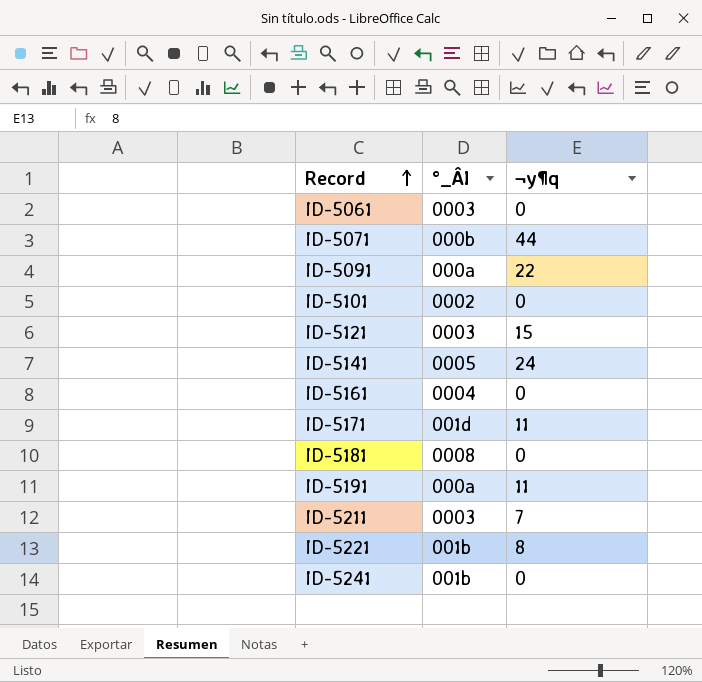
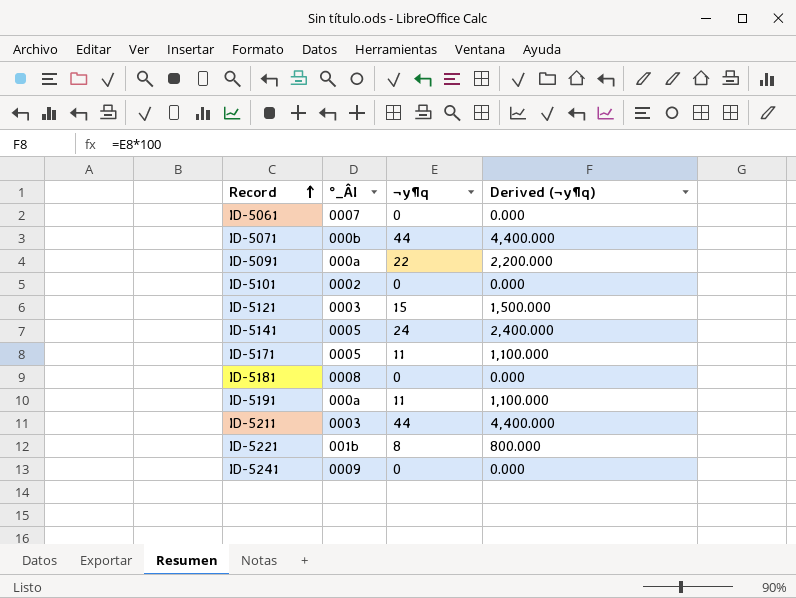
column Derived (¬y¶q) | formula: none -> [¬y¶q] * 100
row ID-5161: 0004 | 0 -> none
ID-5061 | °_ÂI: 0003 -> 0007
ID-5171 | °_ÂI: 001d -> 0005
ID-5211 | ¬y¶q: 7 -> 44
ID-5241 | °_ÂI: 001b -> 0009

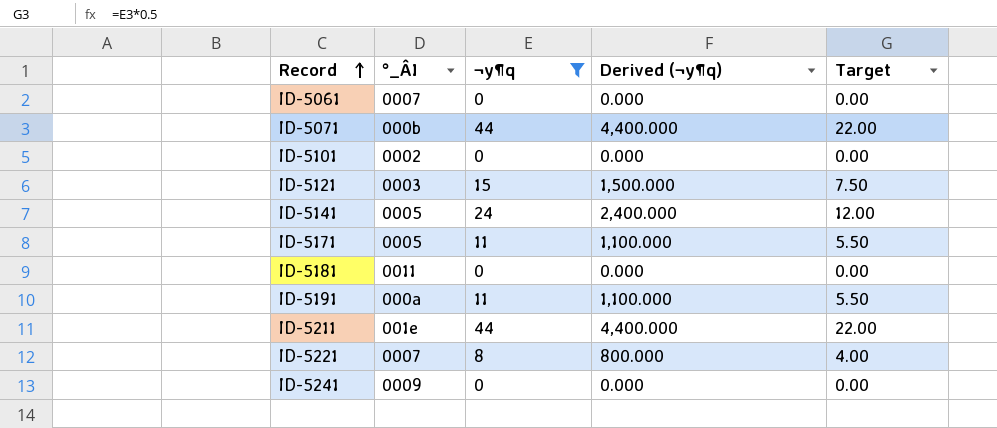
filter: none -> ¬y¶q != 22
column Target | formula: none -> [¬y¶q] * 0.5
ID-5181 | °_ÂI: 0008 -> 0011
ID-5211 | °_ÂI: 0003 -> 001e
ID-5221 | °_ÂI: 001b -> 0007

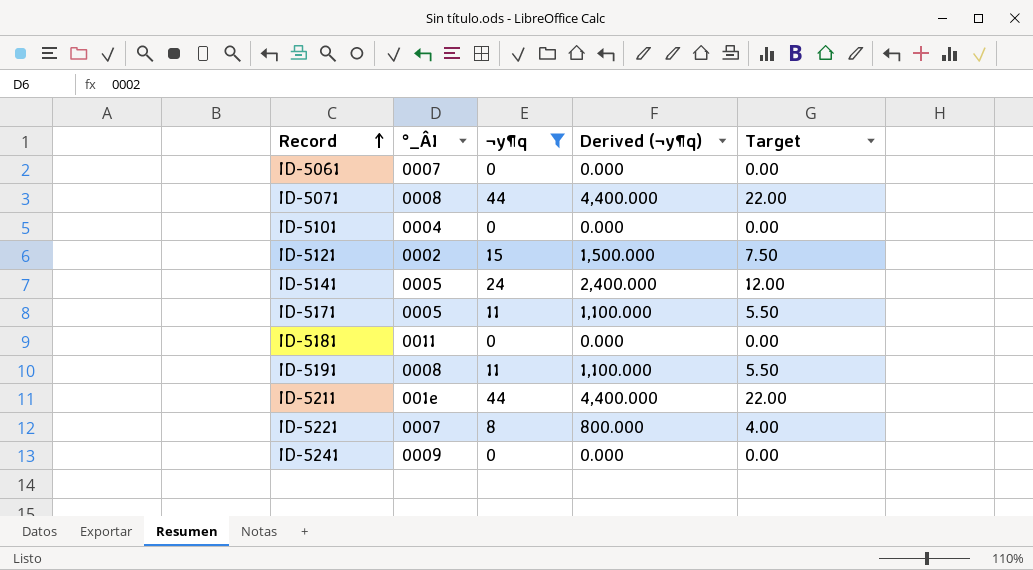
ID-5071 | °_ÂI: 000b -> 0008
ID-5101 | °_ÂI: 0002 -> 0004
ID-5121 | °_ÂI: 0003 -> 0002
ID-5191 | °_ÂI: 000a -> 0008

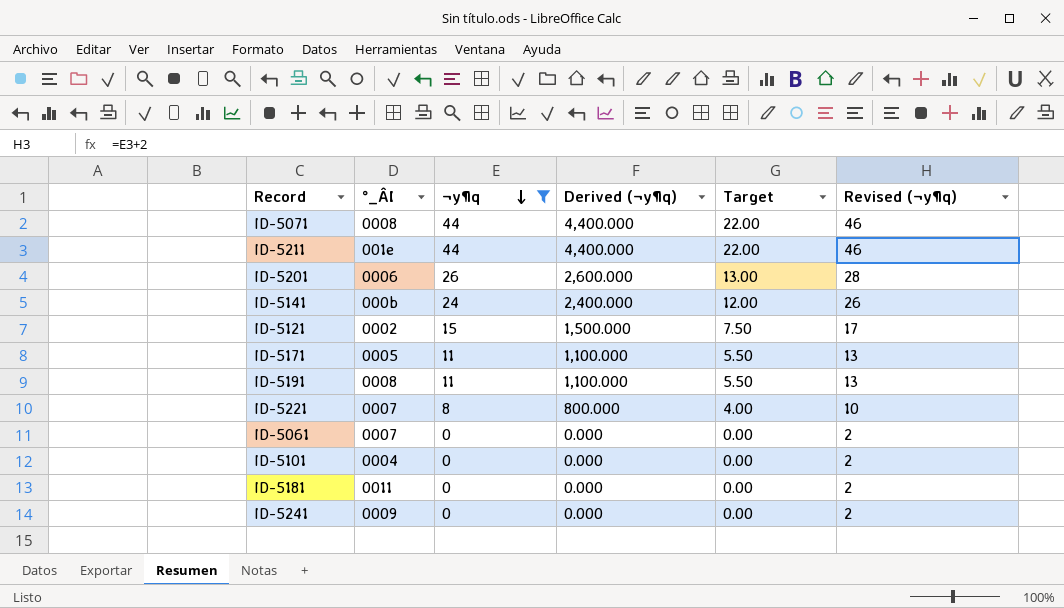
row order: Record ascending -> ¬y¶q descending
column Revised (¬y¶q) | formula: none -> [¬y¶q] + 2
row ID-5201: none -> 0006 | 26 | 2,600.000 | 13.00 | 28
ID-5141 | °_ÂI: 0005 -> 000b

